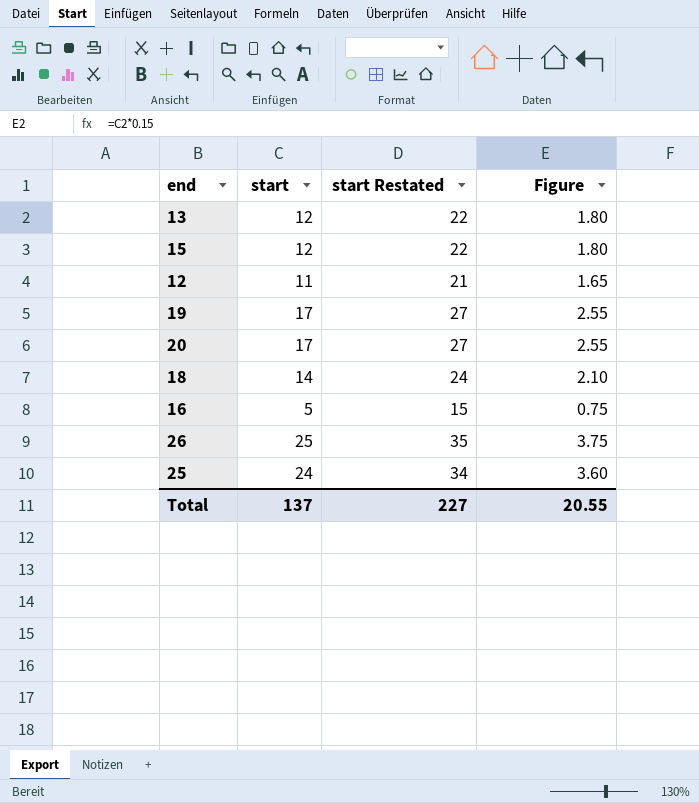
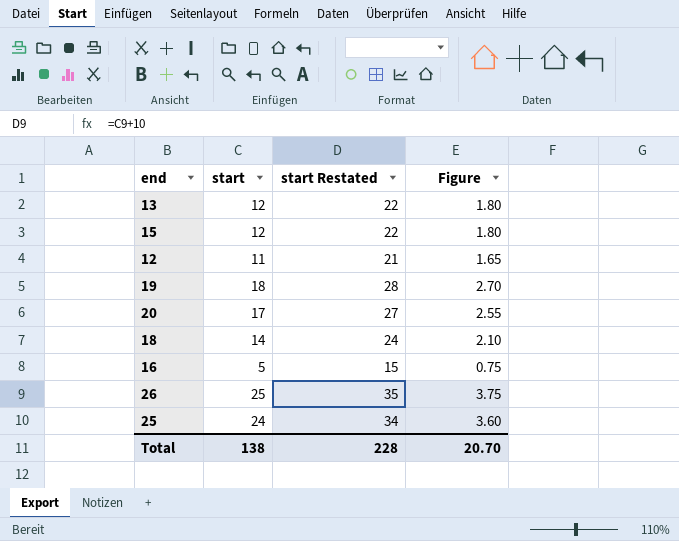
19 | start: 17 -> 18
19 | start Restated: 27 -> 28
19 | Figure: 2.55 -> 2.70
Total | start: 137 -> 138
Total | start Restated: 227 -> 228
Total | Figure: 20.55 -> 20.70

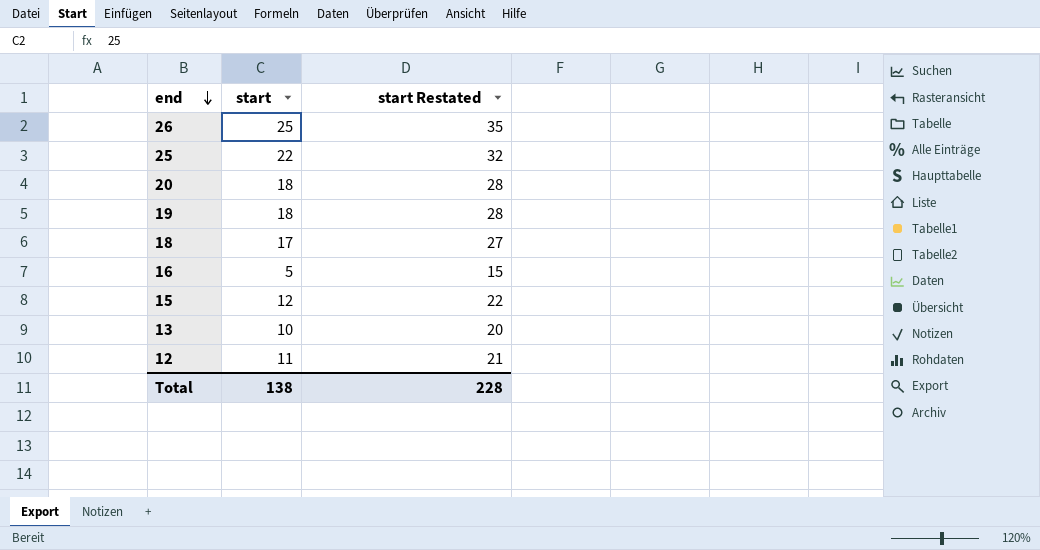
row order: none -> end descending
column Figure | formula: [start] * 0.15 -> none
25 | start: 24 -> 22
25 | start Restated: 34 -> 32
20 | start: 17 -> 18
20 | start Restated: 27 -> 28
18 | start: 14 -> 17
18 | start Restated: 24 -> 27
13 | start: 12 -> 10
13 | start Restated: 22 -> 20

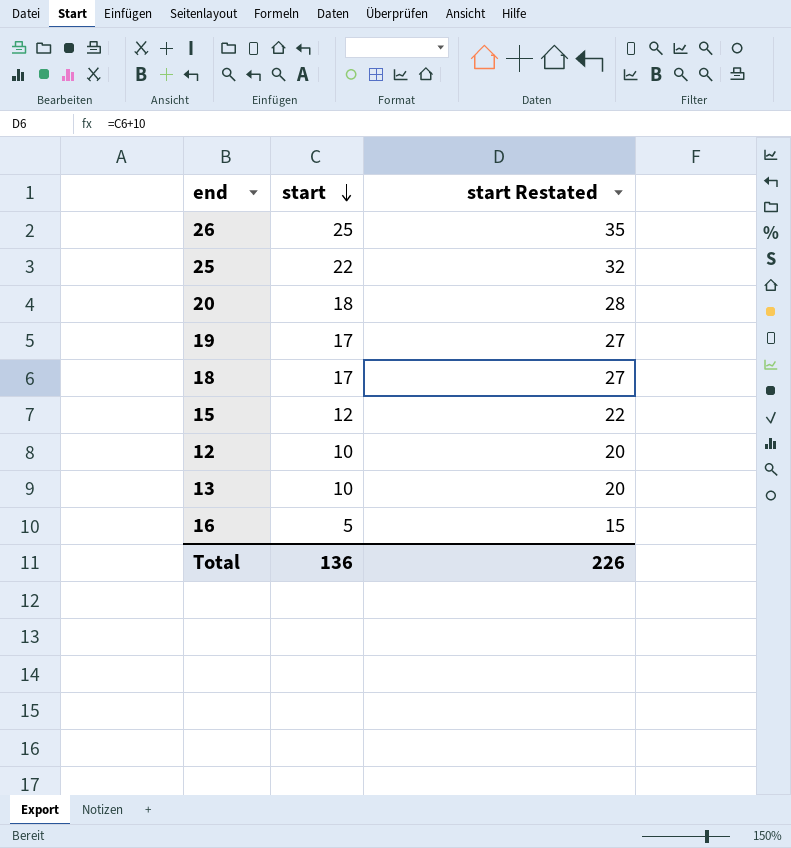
row order: end descending -> start descending
19 | start: 18 -> 17
19 | start Restated: 28 -> 27
12 | start: 11 -> 10
12 | start Restated: 21 -> 20
Total | start: 138 -> 136
Total | start Restated: 228 -> 226

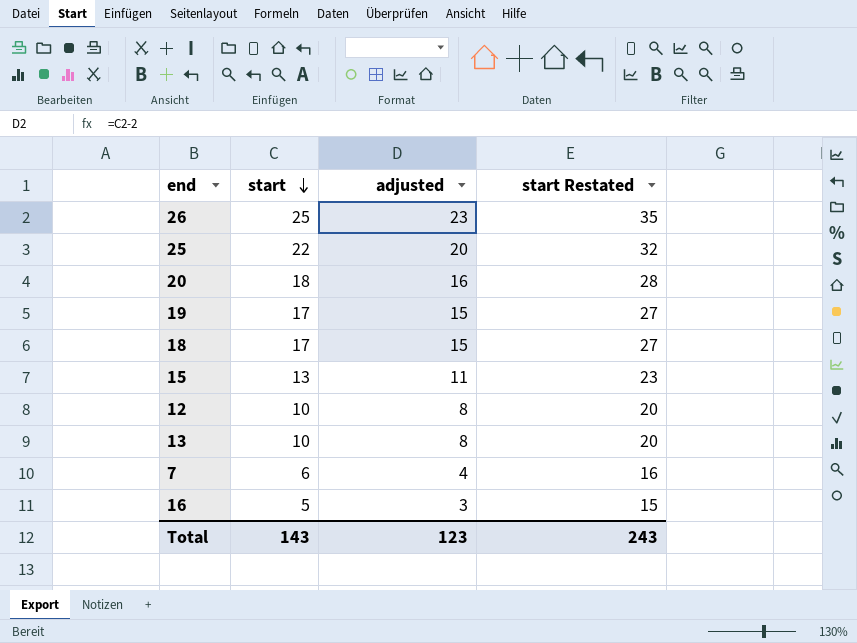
column adjusted | formula: none -> [start] - 2
15 | start: 12 -> 13
15 | start Restated: 22 -> 23
row 7: none -> 6 | 4 | 16
Total | start: 136 -> 143
Total | start Restated: 226 -> 243

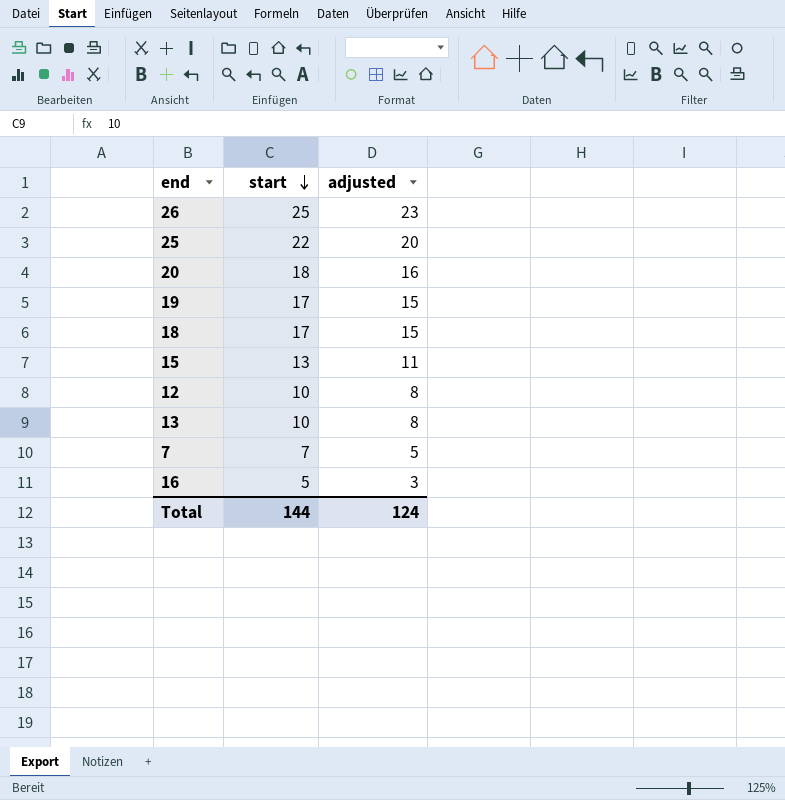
column start Restated | formula: [start] + 10 -> none
7 | start: 6 -> 7
7 | adjusted: 4 -> 5
Total | start: 143 -> 144
Total | adjusted: 123 -> 124

